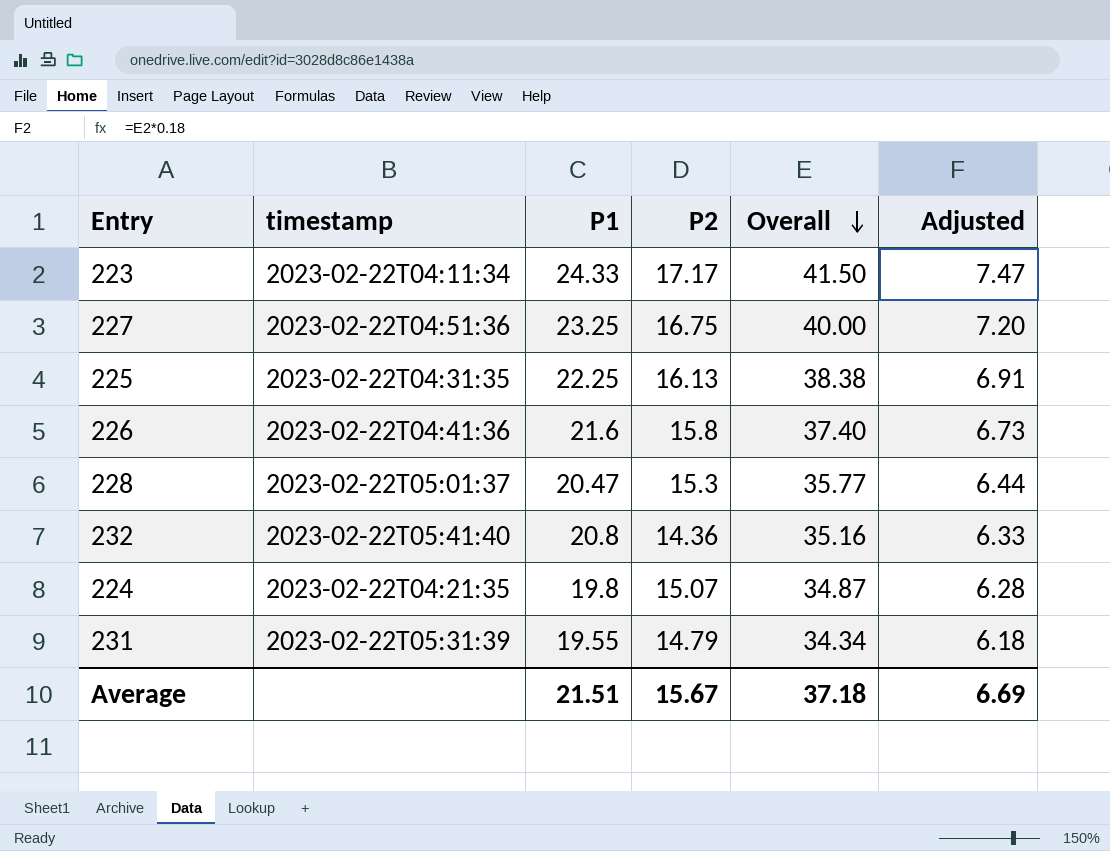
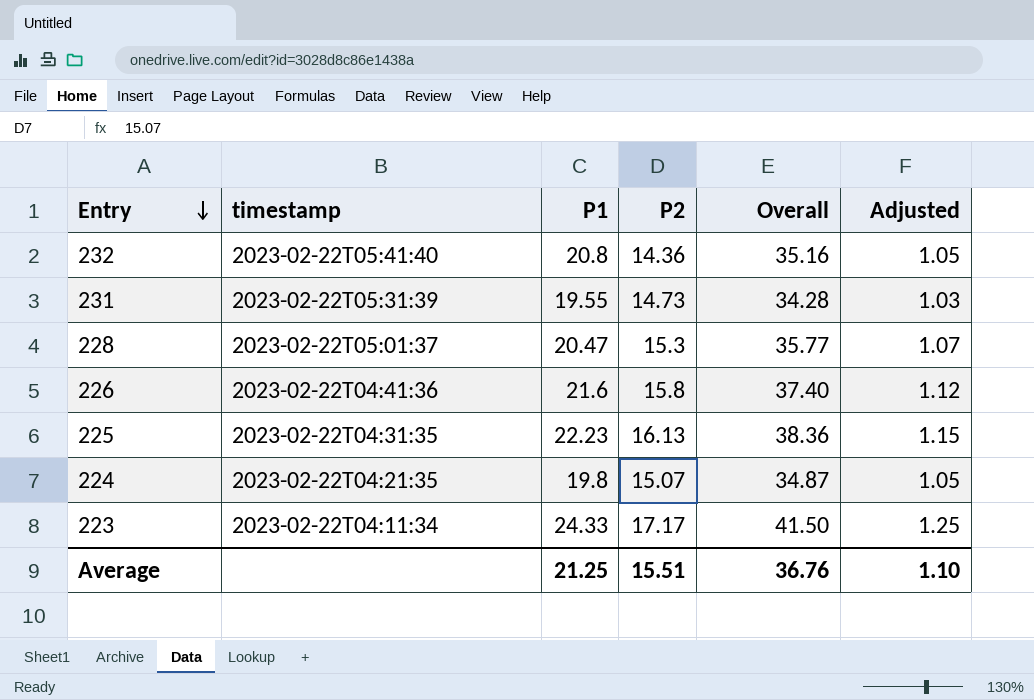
row order: Overall descending -> Entry descending
column Adjusted | formula: [Overall] * 0.18 -> [Overall] * 0.03
row 227: 2023-02-22T04:51:36 | 23.25 | 16.75 | 40.00 | 7.20 -> none
231 | P2: 14.79 -> 14.73
231 | Overall: 34.34 -> 34.28
225 | P1: 22.25 -> 22.23
225 | Overall: 38.38 -> 38.36
Average | P1: 21.51 -> 21.25
Average | P2: 15.67 -> 15.51
Average | Overall: 37.18 -> 36.76
Average | Adjusted: 6.69 -> 1.10

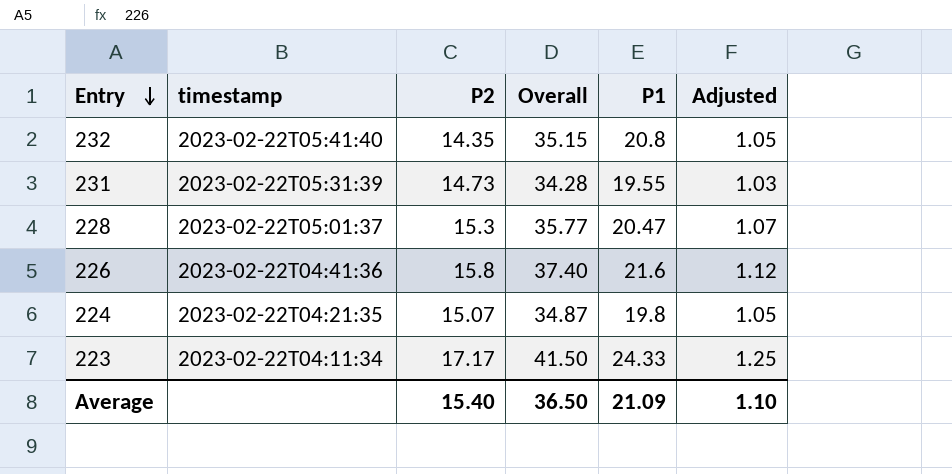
column P1 | position: 3 -> 5
row 225: 2023-02-22T04:31:35 | 22.23 | 16.13 | 38.36 | 1.15 -> none
232 | P2: 14.36 -> 14.35
232 | Overall: 35.16 -> 35.15
Average | P2: 15.51 -> 15.40
Average | Overall: 36.76 -> 36.50
Average | P1: 21.25 -> 21.09

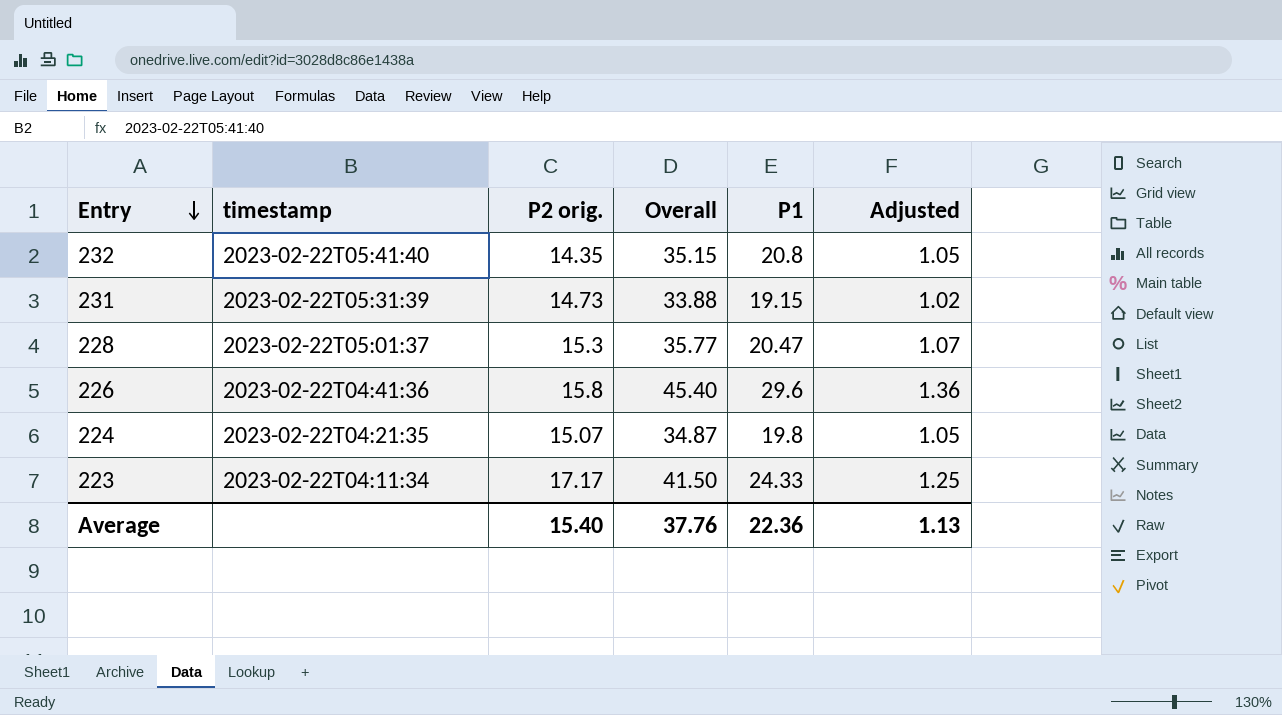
column name: P2 -> P2 orig.
231 | Overall: 34.28 -> 33.88
231 | P1: 19.55 -> 19.15
231 | Adjusted: 1.03 -> 1.02
226 | Overall: 37.40 -> 45.40
226 | P1: 21.6 -> 29.6
226 | Adjusted: 1.12 -> 1.36
Average | Overall: 36.50 -> 37.76
Average | P1: 21.09 -> 22.36
Average | Adjusted: 1.10 -> 1.13

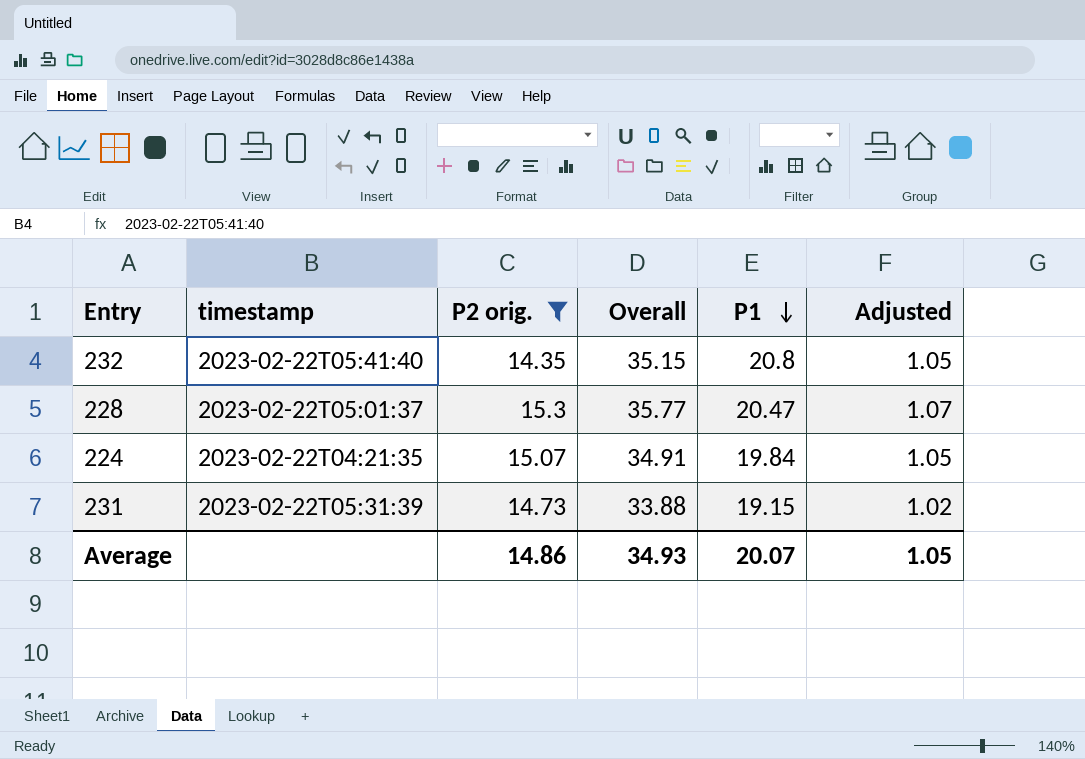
filter: none -> P2 orig. <= 15.3
row order: Entry descending -> P1 descending
224 | Overall: 34.87 -> 34.91
224 | P1: 19.8 -> 19.84
Average | P2 orig.: 15.40 -> 14.86
Average | Overall: 37.76 -> 34.93
Average | P1: 22.36 -> 20.07
Average | Adjusted: 1.13 -> 1.05

